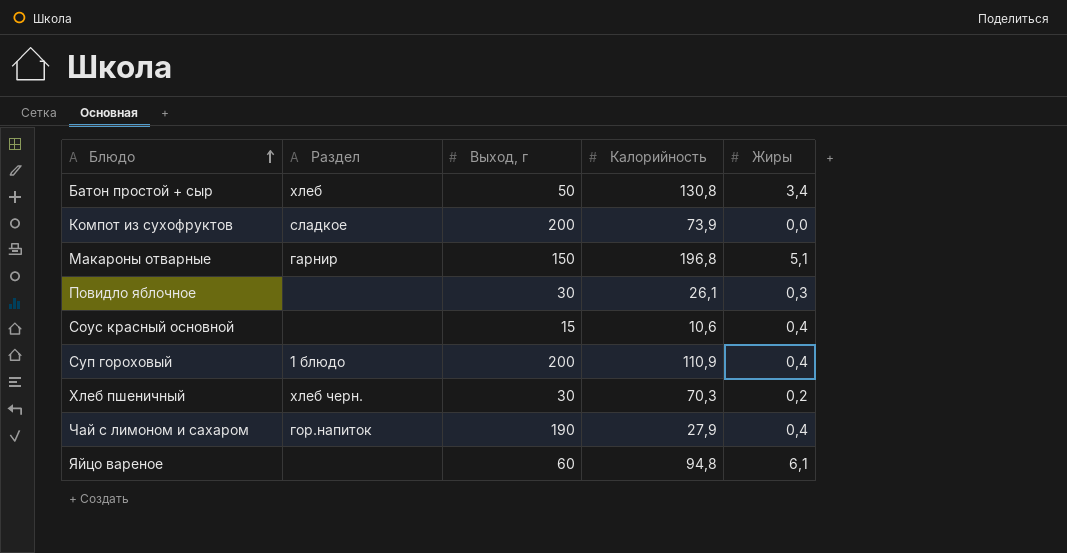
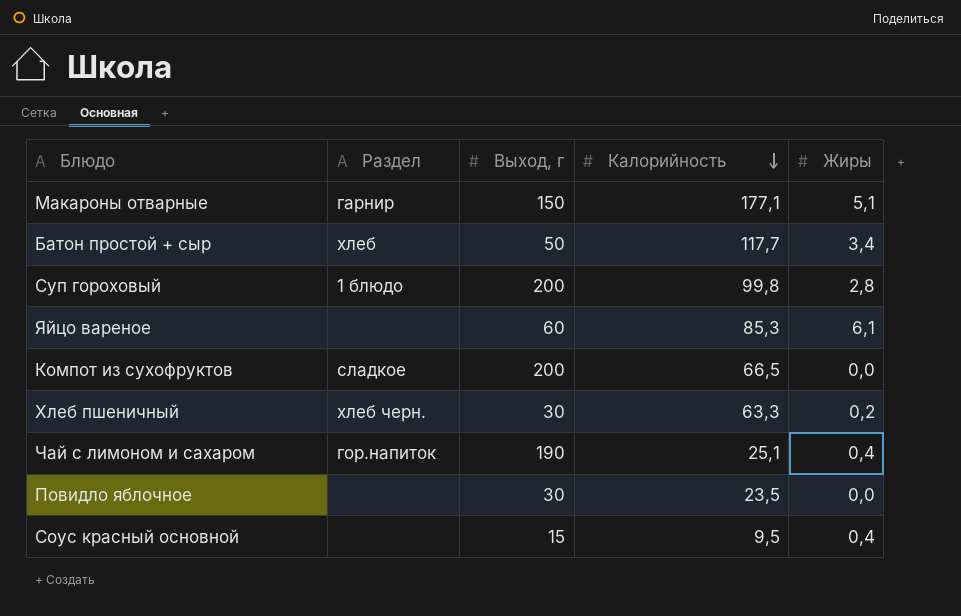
row order: Блюдо ascending -> Калорийность descending
Макароны отварные | Калорийность: 196,8 -> 177,1
Батон простой + сыр | Калорийность: 130,8 -> 117,7
Суп гороховый | Калорийность: 110,9 -> 99,8
Суп гороховый | Жиры: 0,4 -> 2,8
Яйцо вареное | Калорийность: 94,8 -> 85,3
Компот из сухофруктов | Калорийность: 73,9 -> 66,5
Хлеб пшеничный | Калорийность: 70,3 -> 63,3
Чай с лимоном и сахаром | Калорийность: 27,9 -> 25,1
Повидло яблочное | Калорийность: 26,1 -> 23,5
Повидло яблочное | Жиры: 0,3 -> 0,0
Соус красный основной | Калорийность: 10,6 -> 9,5

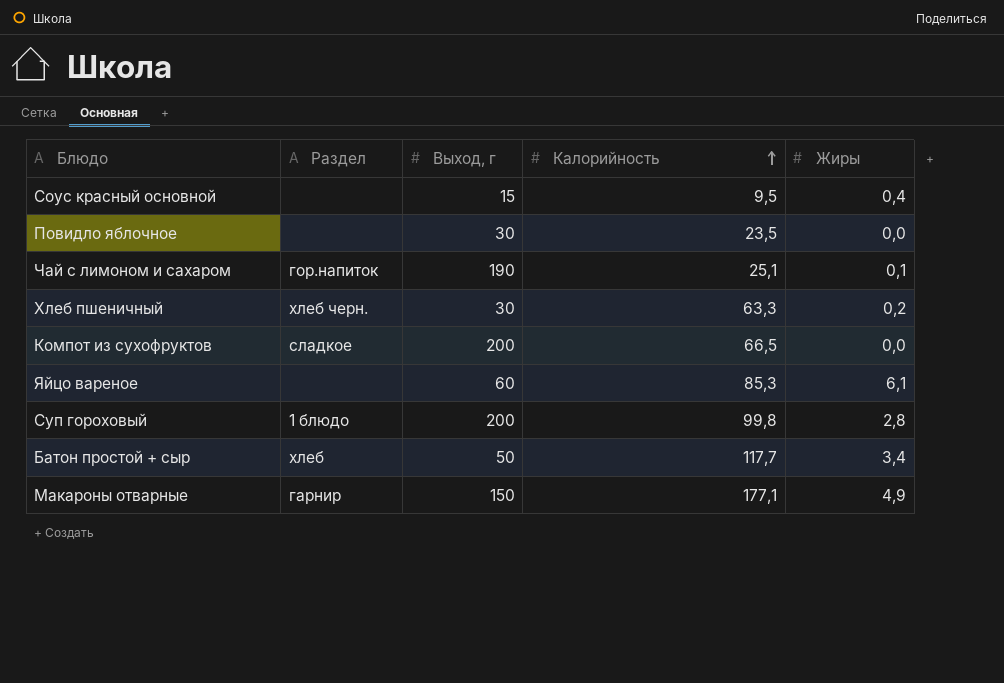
row order: Калорийность descending -> Калорийность ascending
Чай с лимоном и сахаром | Жиры: 0,4 -> 0,1
Макароны отварные | Жиры: 5,1 -> 4,9

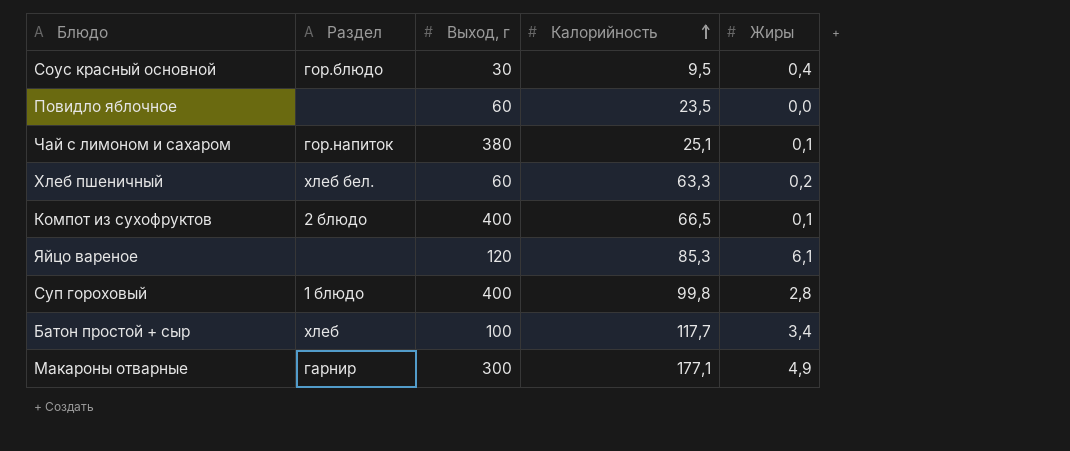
Соус красный основной | Раздел: none -> гор.блюдо
Соус красный основной | Выход, г: 15 -> 30
Повидло яблочное | Выход, г: 30 -> 60
Чай с лимоном и сахаром | Выход, г: 190 -> 380
Хлеб пшеничный | Раздел: хлеб черн. -> хлеб бел.
Хлеб пшеничный | Выход, г: 30 -> 60
Компот из сухофруктов | Раздел: сладкое -> 2 блюдо
Компот из сухофруктов | Выход, г: 200 -> 400
Компот из сухофруктов | Жиры: 0,0 -> 0,1
Яйцо вареное | Выход, г: 60 -> 120
Суп гороховый | Выход, г: 200 -> 400
Батон простой + сыр | Выход, г: 50 -> 100
Макароны отварные | Выход, г: 150 -> 300

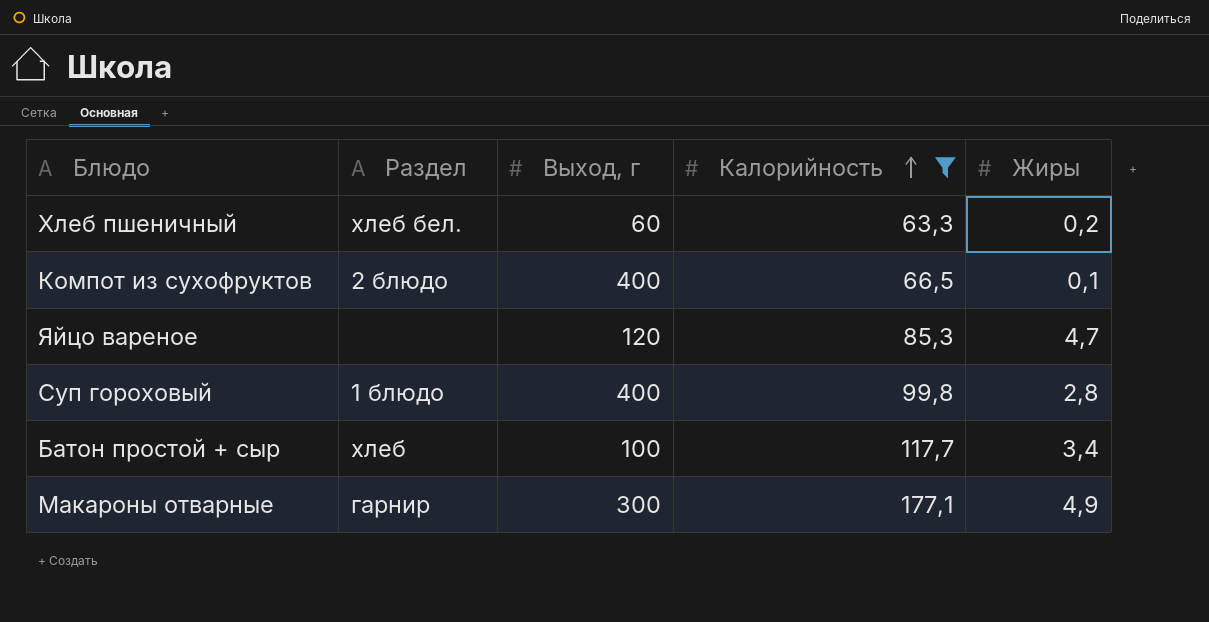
filter: none -> Калорийность >= 63,3
Яйцо вареное | Жиры: 6,1 -> 4,7

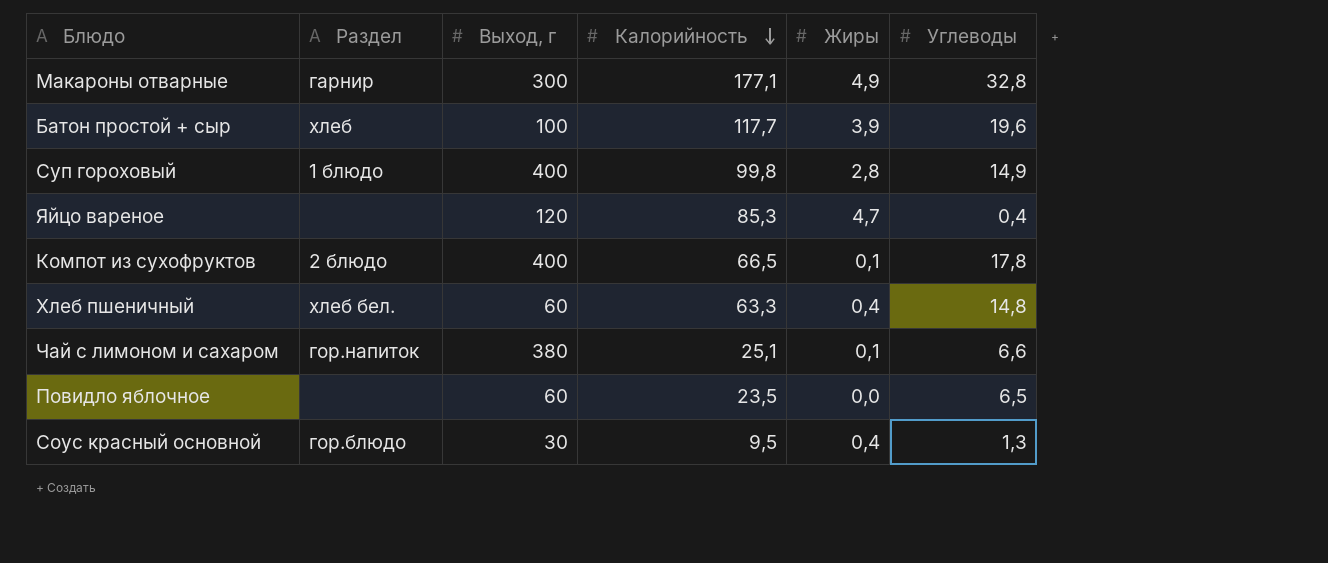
filter: Калорийность >= 63,3 -> none
row order: Калорийность ascending -> Калорийность descending
column Углеводы | position: none -> 6
Батон простой + сыр | Жиры: 3,4 -> 3,9
Хлеб пшеничный | Жиры: 0,2 -> 0,4

